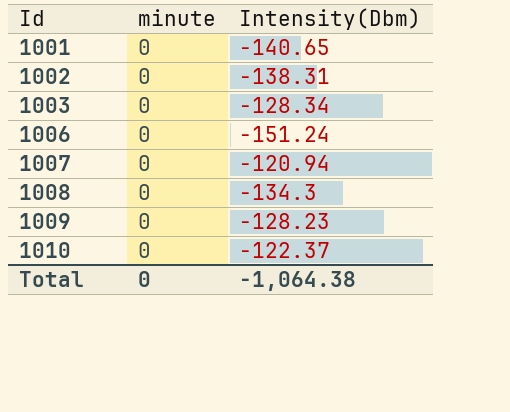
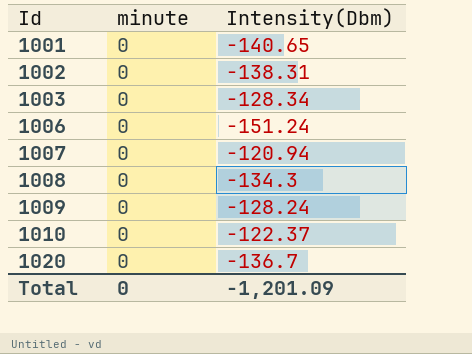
1009 | Intensity(Dbm): -128.23 -> -128.24
row 1020: none -> 0 | -136.7
Total | Intensity(Dbm): -1,064.38 -> -1,201.09

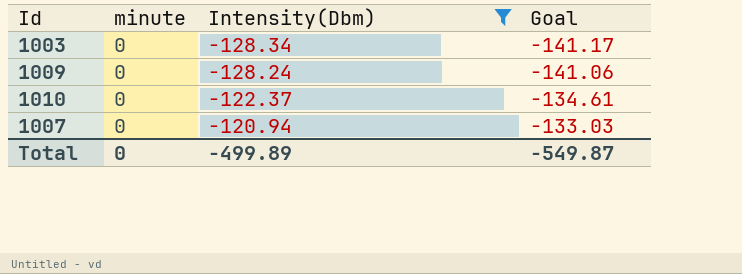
filter: none -> Intensity(Dbm) >= -128.34
row order: Id ascending -> Intensity(Dbm) ascending
column Goal | formula: none -> [Intensity(Dbm)] * 1.1
Total | Intensity(Dbm): -1,201.09 -> -499.89

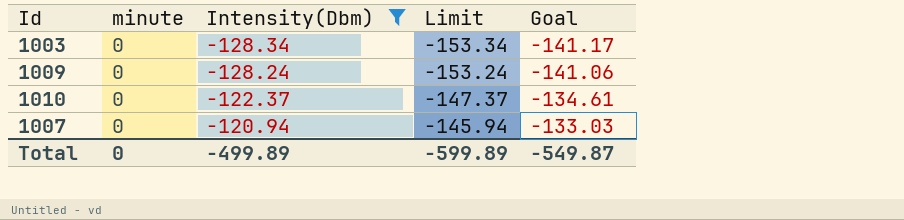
column Limit | formula: none -> [Intensity(Dbm)] - 25

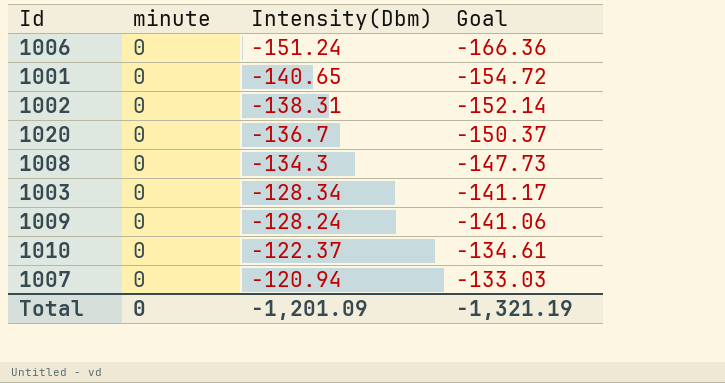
filter: Intensity(Dbm) >= -128.34 -> none
column Limit | formula: [Intensity(Dbm)] - 25 -> none
Total | Intensity(Dbm): -499.89 -> -1,201.09
Total | Goal: -549.87 -> -1,321.19

